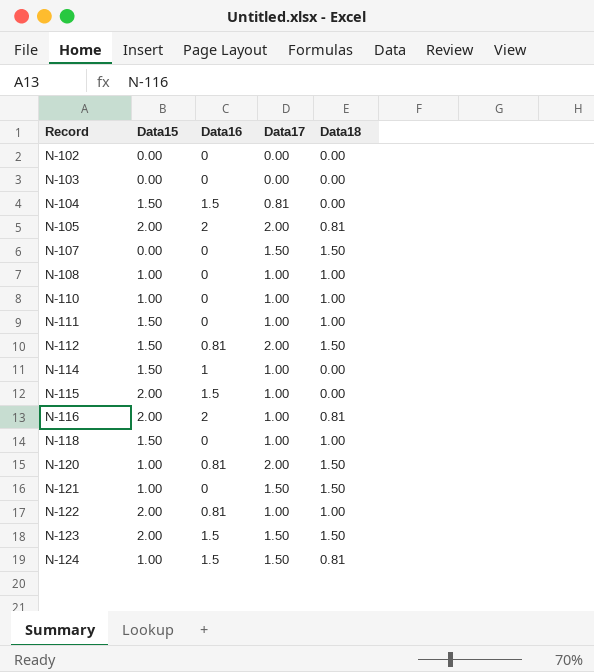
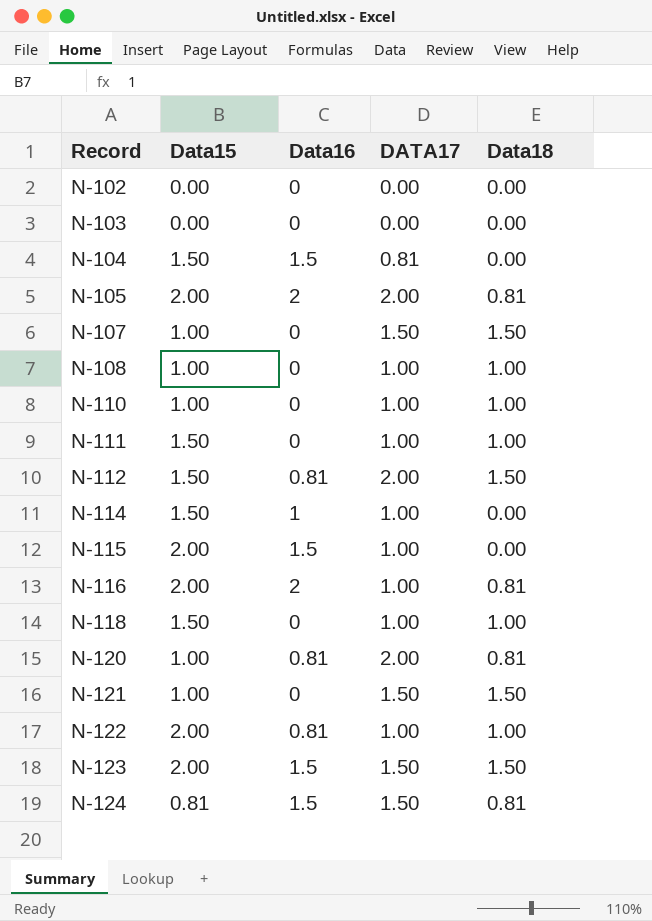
column name: Data17 -> DATA17
N-107 | Data15: 0.00 -> 1.00
N-120 | Data18: 1.50 -> 0.81
N-124 | Data15: 1.00 -> 0.81

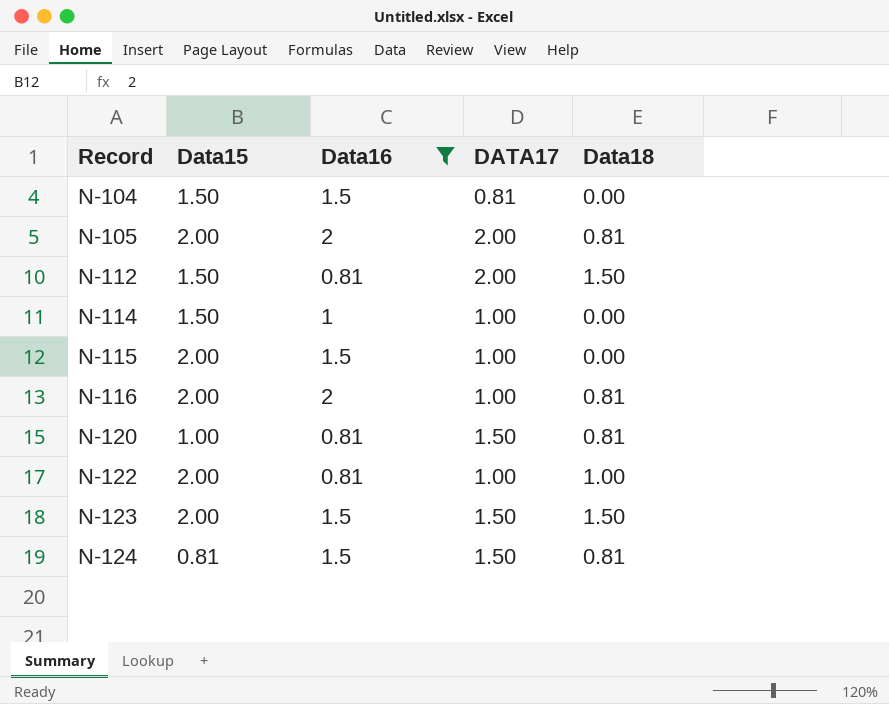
filter: none -> Data16 != 0
N-120 | DATA17: 2.00 -> 1.50

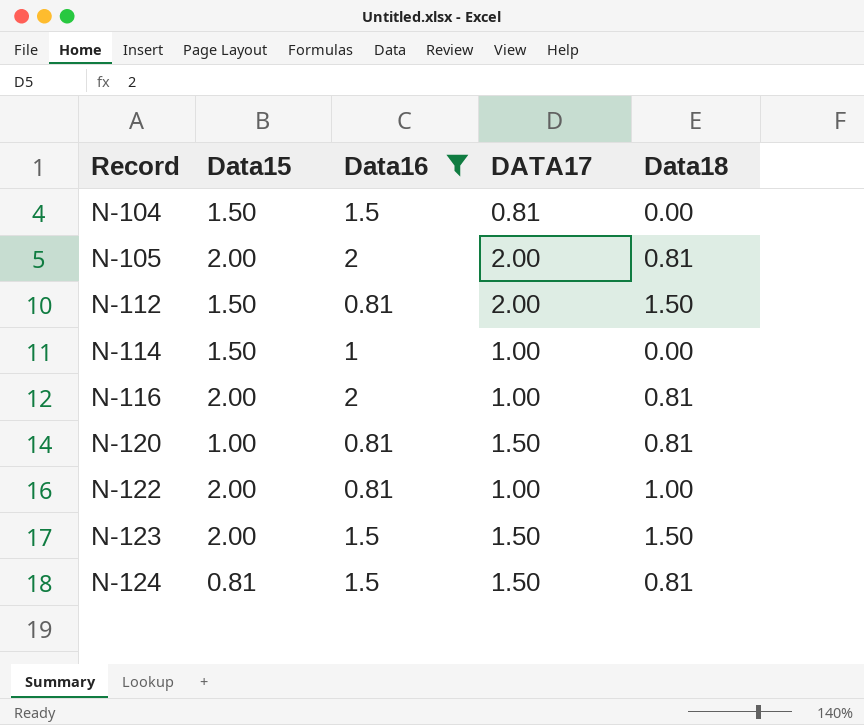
row N-115: 2.00 | 1.5 | 1.00 | 0.00 -> none

